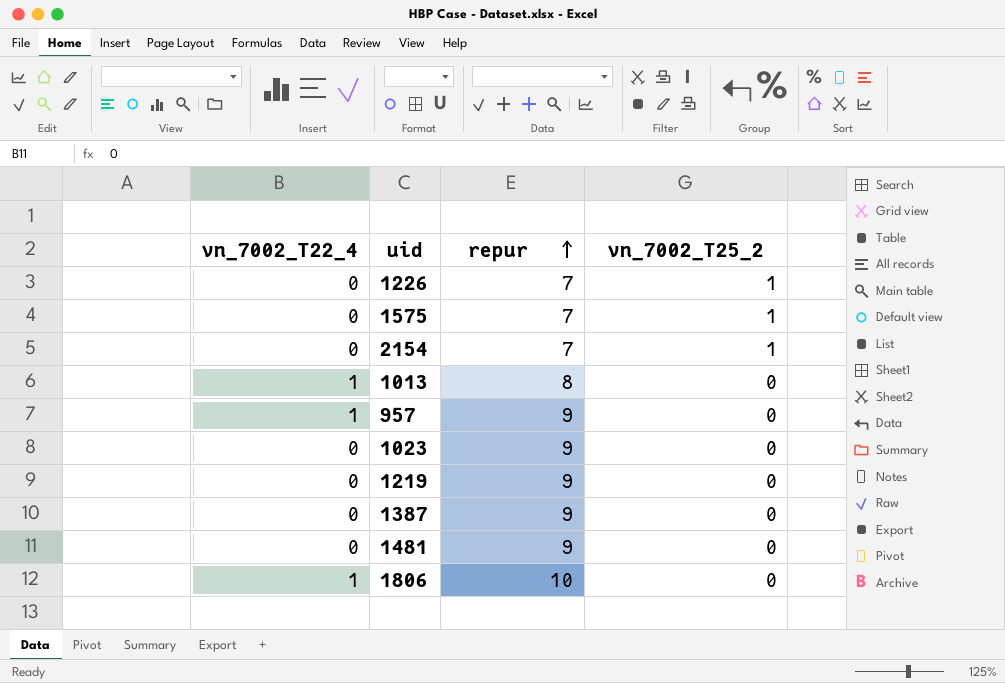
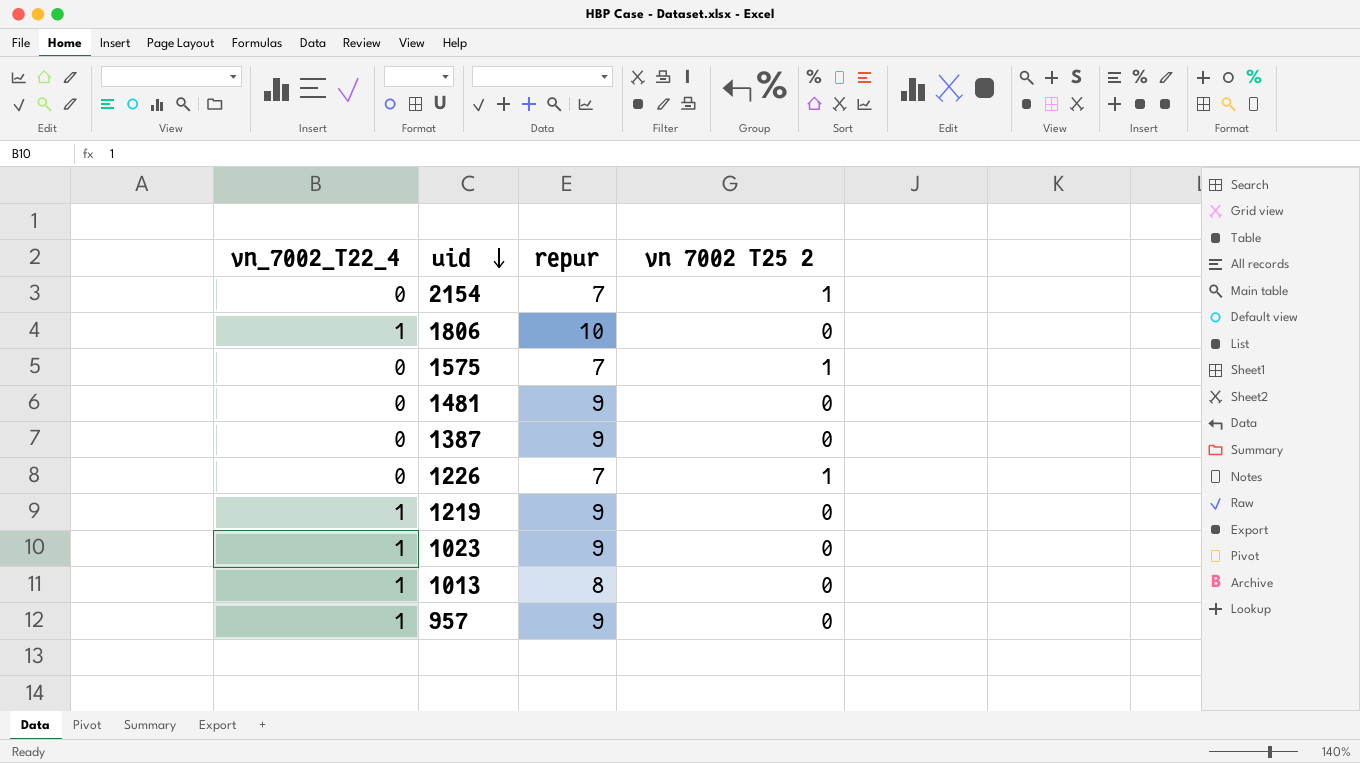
row order: repur ascending -> uid descending
column name: vn_7002_T25_2 -> vn 7002 T25 2
1219 | vn_7002_T22_4: 0 -> 1
1023 | vn_7002_T22_4: 0 -> 1

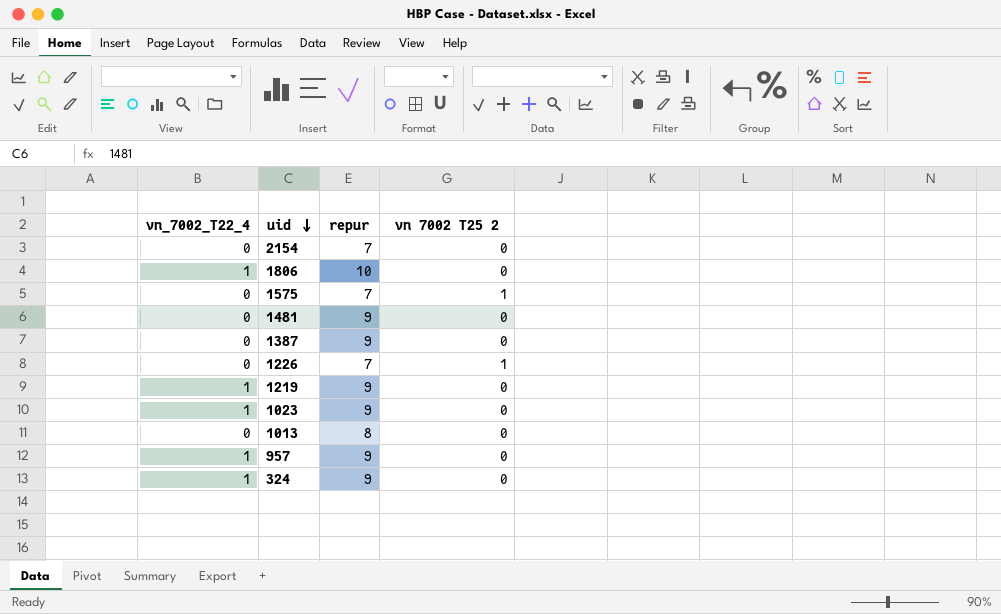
2154 | vn 7002 T25 2: 1 -> 0
1013 | vn_7002_T22_4: 1 -> 0
row 324: none -> 1 | 9 | 0

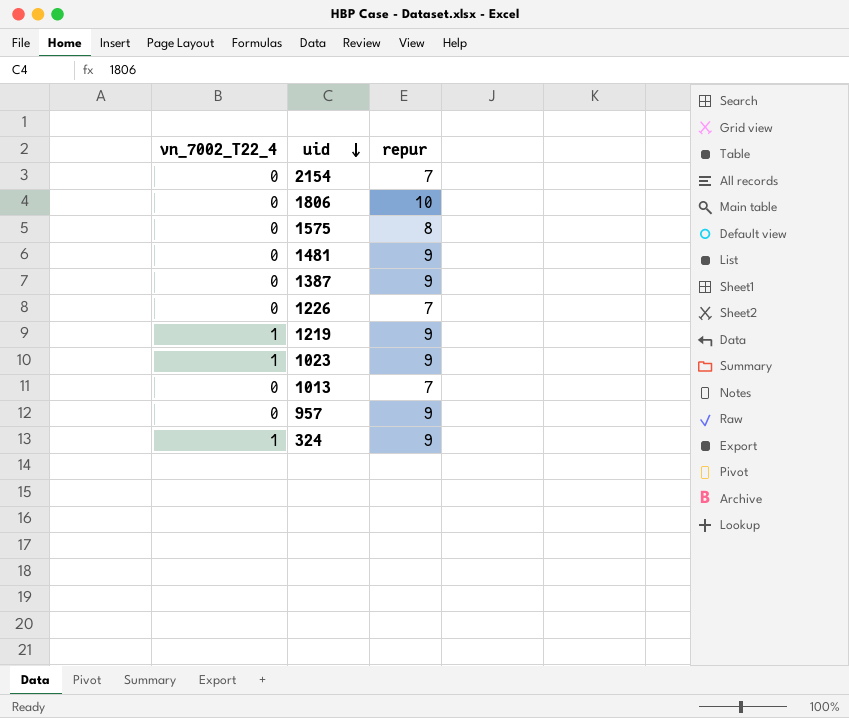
column vn 7002 T25 2 | position: 4 -> none
1806 | vn_7002_T22_4: 1 -> 0
1575 | repur: 7 -> 8
1013 | repur: 8 -> 7
957 | vn_7002_T22_4: 1 -> 0

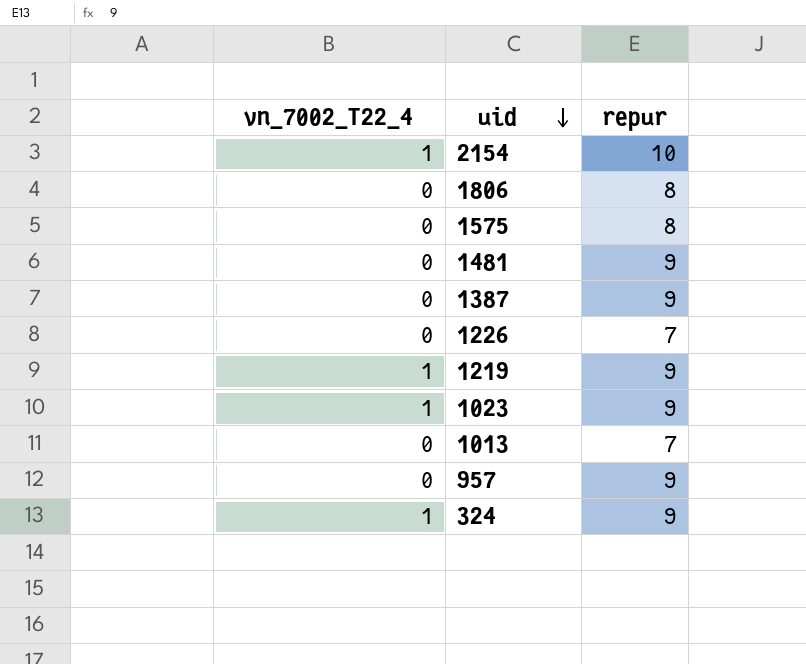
2154 | vn_7002_T22_4: 0 -> 1
2154 | repur: 7 -> 10
1806 | repur: 10 -> 8

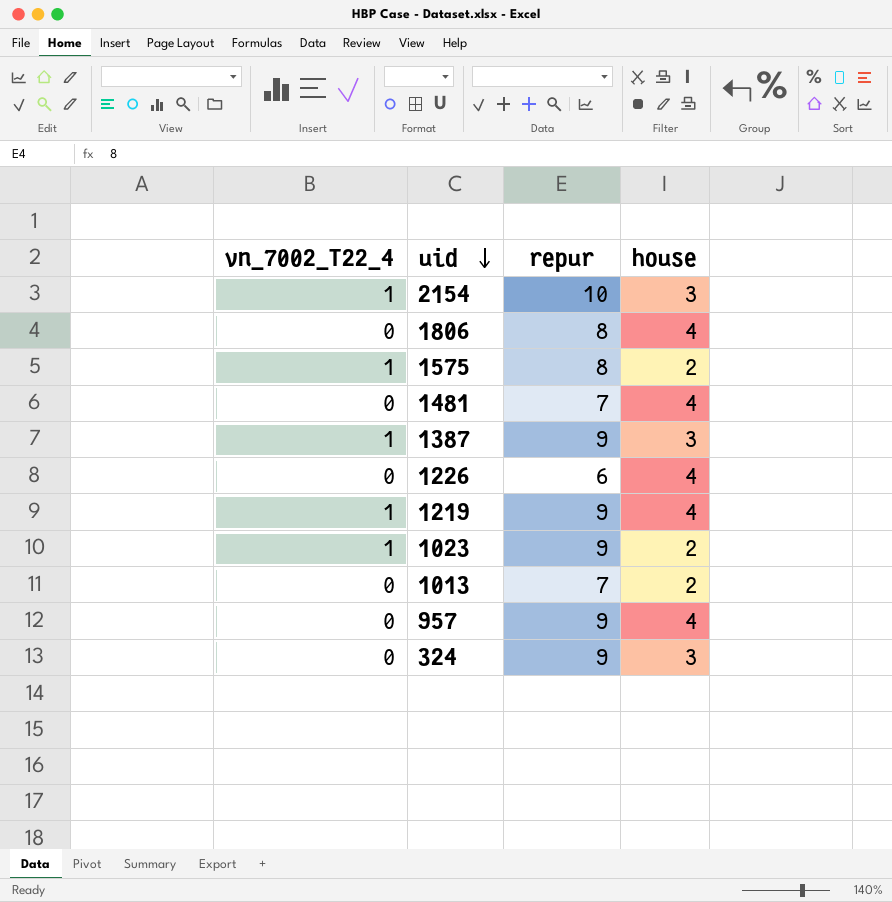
column house | position: none -> 4
1575 | vn_7002_T22_4: 0 -> 1
1481 | repur: 9 -> 7
1387 | vn_7002_T22_4: 0 -> 1
1226 | repur: 7 -> 6
324 | vn_7002_T22_4: 1 -> 0

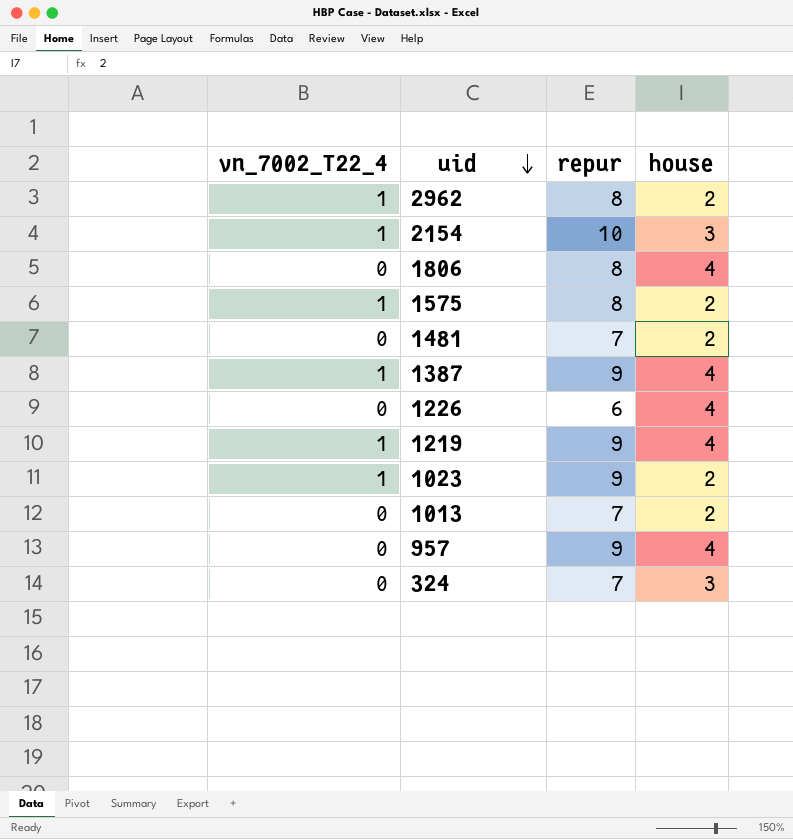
row 2962: none -> 1 | 8 | 2
1481 | house: 4 -> 2
1387 | house: 3 -> 4
324 | repur: 9 -> 7

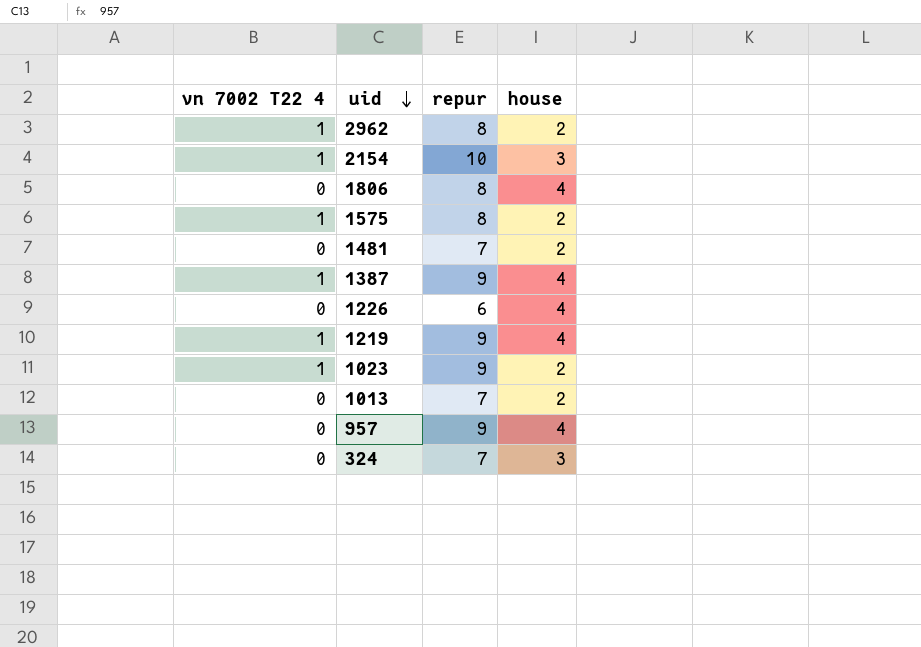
column name: vn_7002_T22_4 -> vn 7002 T22 4

